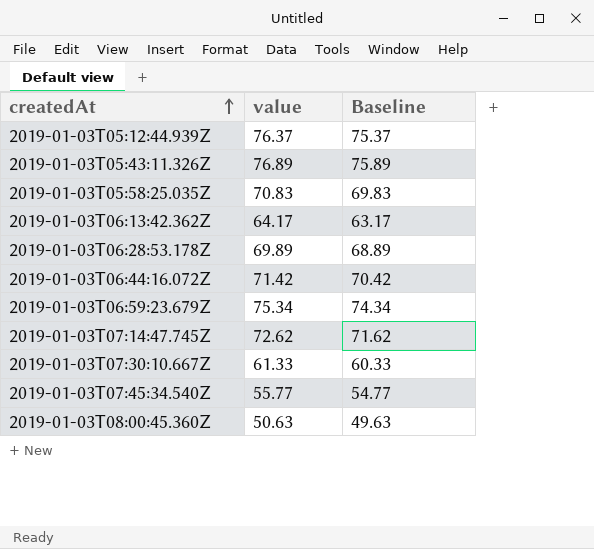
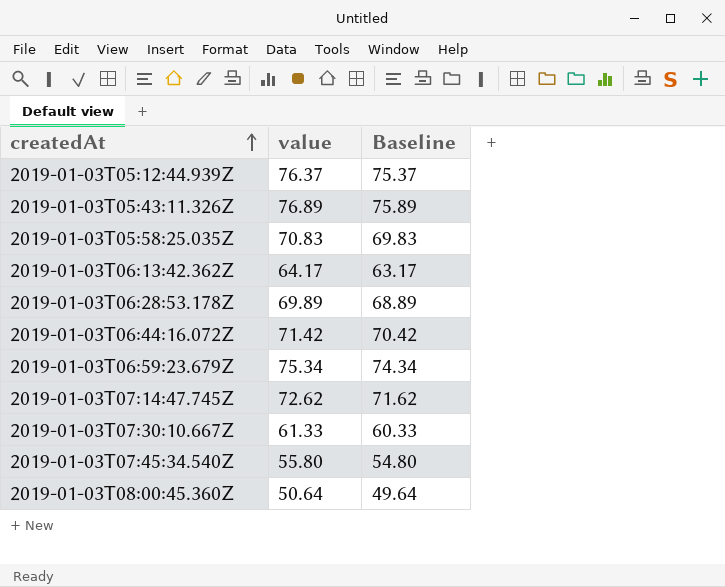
2019-01-03T07:45:34.540Z | value: 55.77 -> 55.80
2019-01-03T07:45:34.540Z | Baseline: 54.77 -> 54.80
2019-01-03T08:00:45.360Z | value: 50.63 -> 50.64
2019-01-03T08:00:45.360Z | Baseline: 49.63 -> 49.64

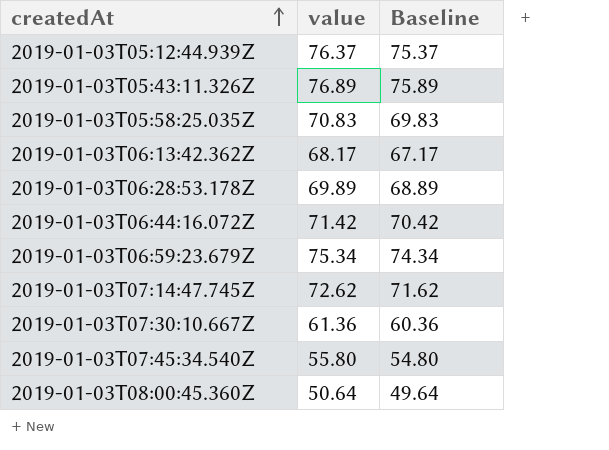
2019-01-03T06:13:42.362Z | value: 64.17 -> 68.17
2019-01-03T06:13:42.362Z | Baseline: 63.17 -> 67.17
2019-01-03T07:30:10.667Z | value: 61.33 -> 61.36
2019-01-03T07:30:10.667Z | Baseline: 60.33 -> 60.36

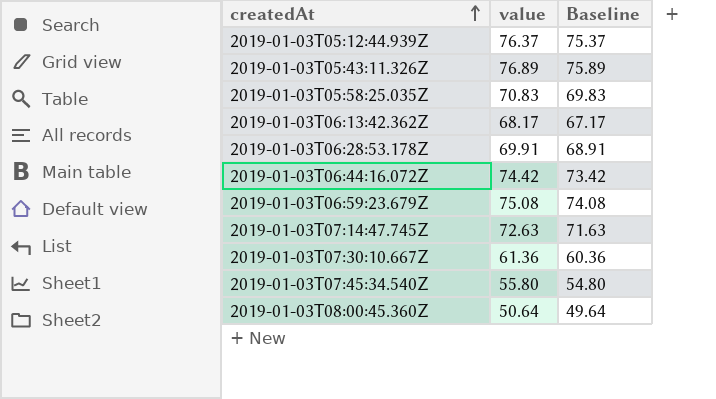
2019-01-03T06:28:53.178Z | value: 69.89 -> 69.91
2019-01-03T06:28:53.178Z | Baseline: 68.89 -> 68.91
2019-01-03T06:44:16.072Z | value: 71.42 -> 74.42
2019-01-03T06:44:16.072Z | Baseline: 70.42 -> 73.42
2019-01-03T06:59:23.679Z | value: 75.34 -> 75.08
2019-01-03T06:59:23.679Z | Baseline: 74.34 -> 74.08
2019-01-03T07:14:47.745Z | value: 72.62 -> 72.63
2019-01-03T07:14:47.745Z | Baseline: 71.62 -> 71.63

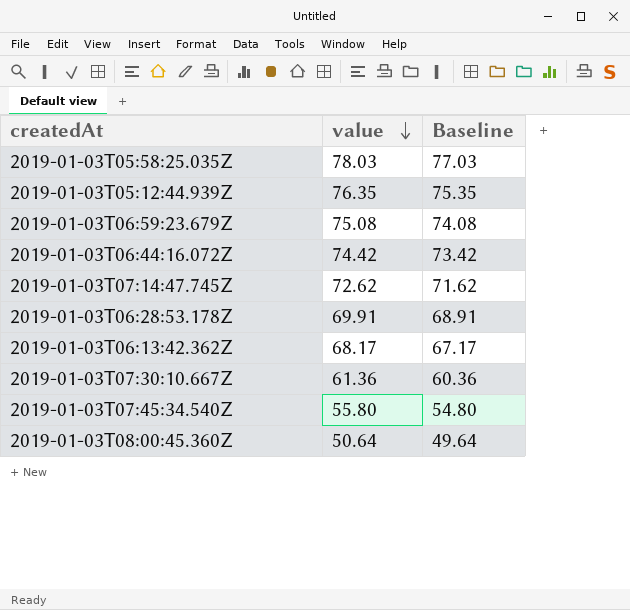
row order: createdAt ascending -> value descending
row 2019-01-03T05:43:11.326Z: 76.89 | 75.89 -> none
2019-01-03T05:58:25.035Z | value: 70.83 -> 78.03
2019-01-03T05:58:25.035Z | Baseline: 69.83 -> 77.03
2019-01-03T05:12:44.939Z | value: 76.37 -> 76.35
2019-01-03T05:12:44.939Z | Baseline: 75.37 -> 75.35
2019-01-03T07:14:47.745Z | value: 72.63 -> 72.62
2019-01-03T07:14:47.745Z | Baseline: 71.63 -> 71.62

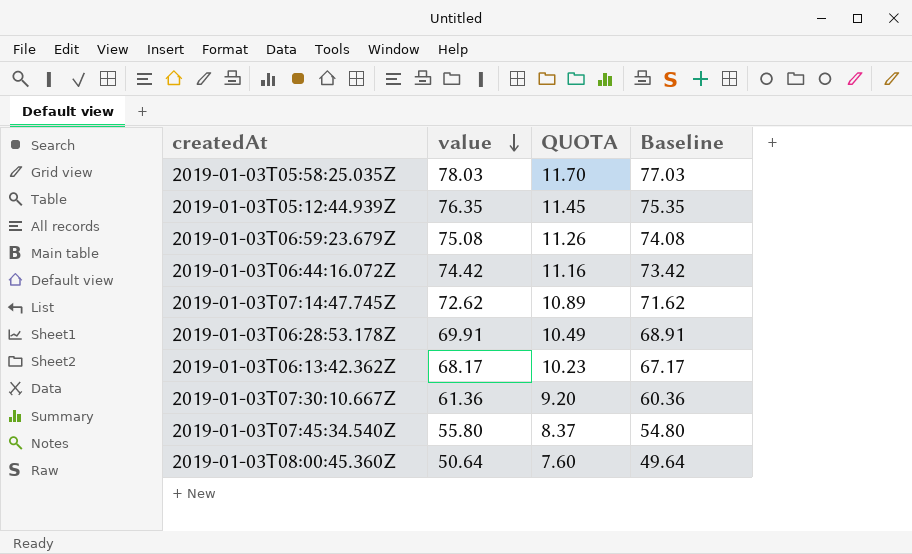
column QUOTA | formula: none -> [value] * 0.15

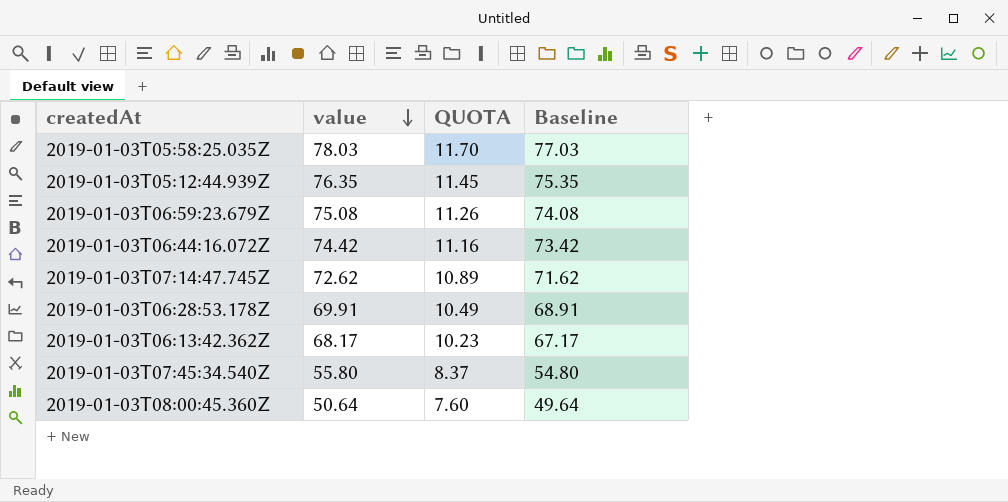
row 2019-01-03T07:30:10.667Z: 61.36 | 9.20 | 60.36 -> none

